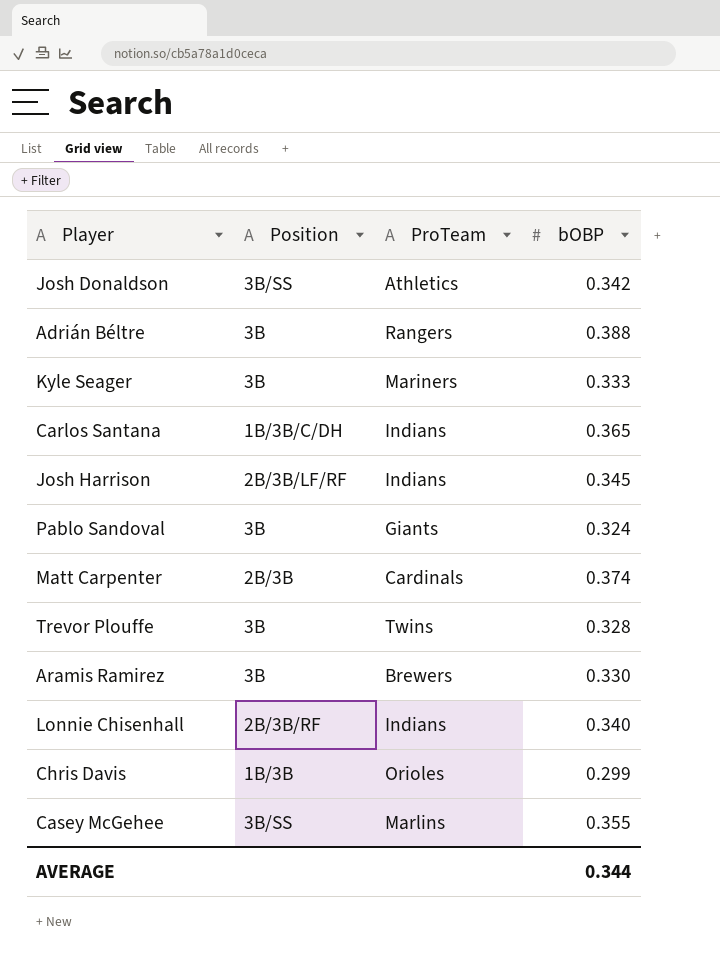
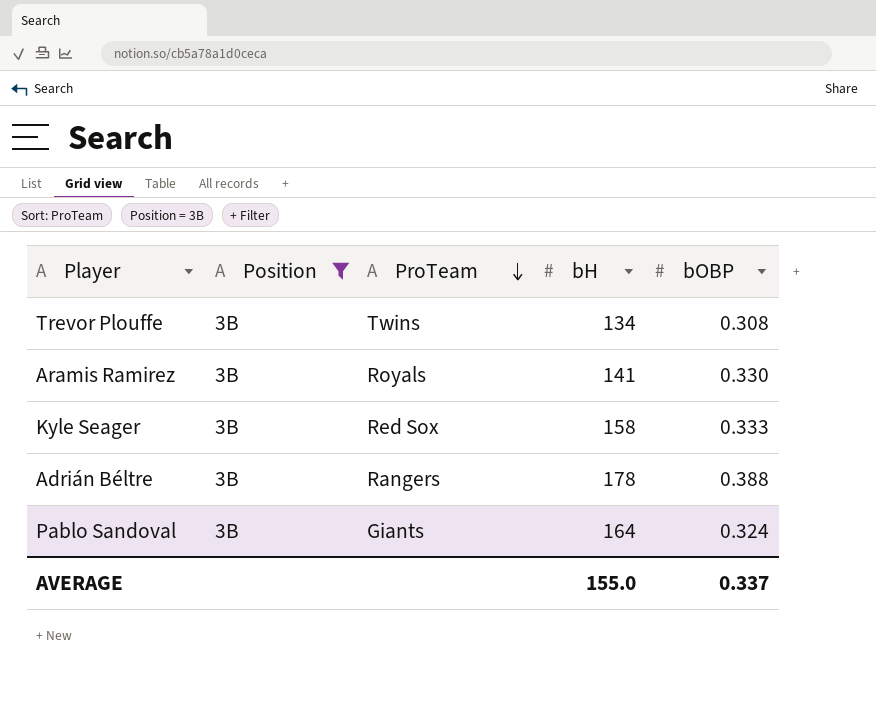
filter: none -> Position = 3B
row order: none -> ProTeam descending
column bH | position: none -> 4
Trevor Plouffe | bOBP: 0.328 -> 0.308
Aramis Ramirez | ProTeam: Brewers -> Royals
Kyle Seager | ProTeam: Mariners -> Red Sox
AVERAGE | bOBP: 0.344 -> 0.337

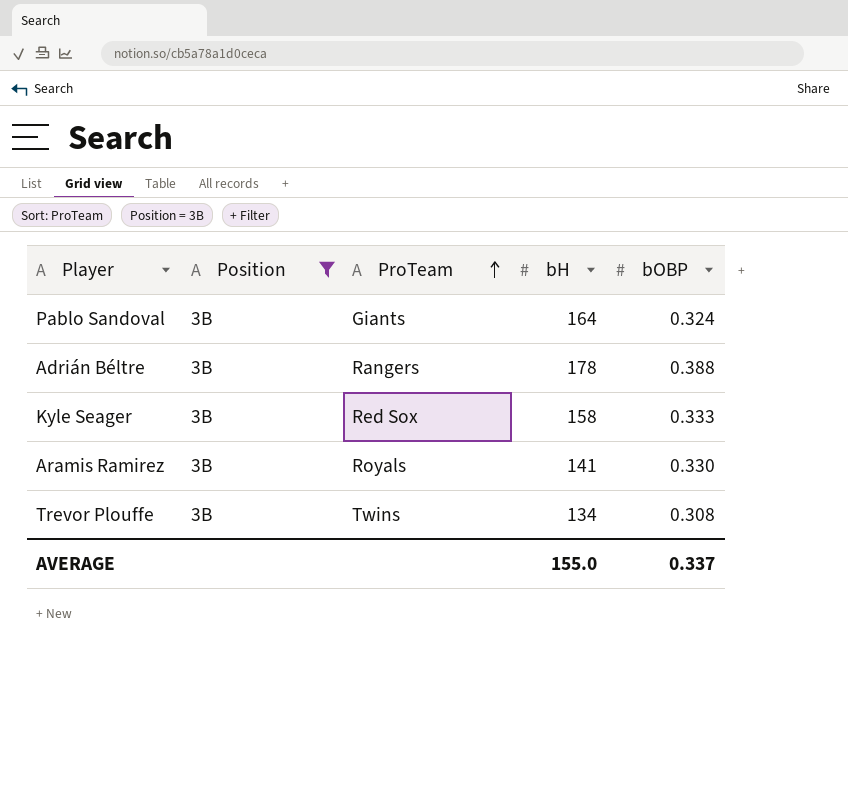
row order: ProTeam descending -> ProTeam ascending

